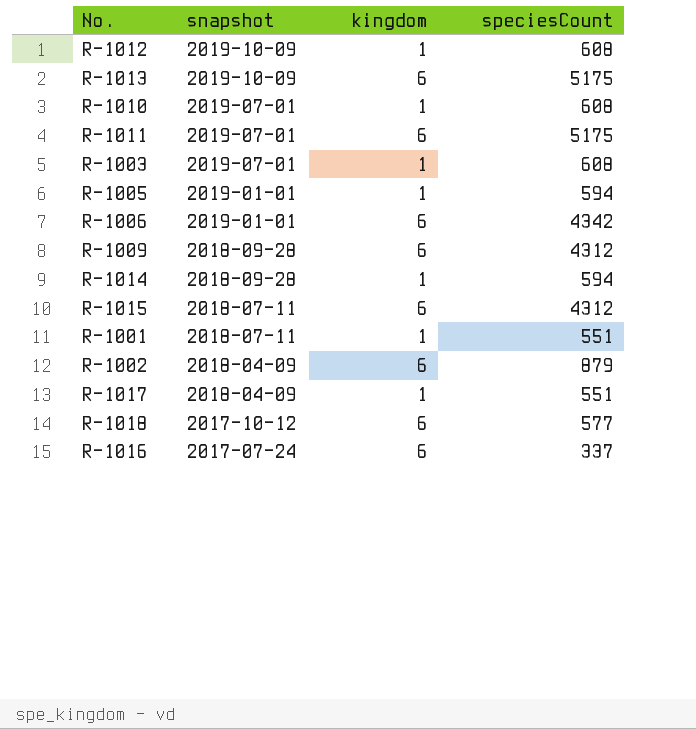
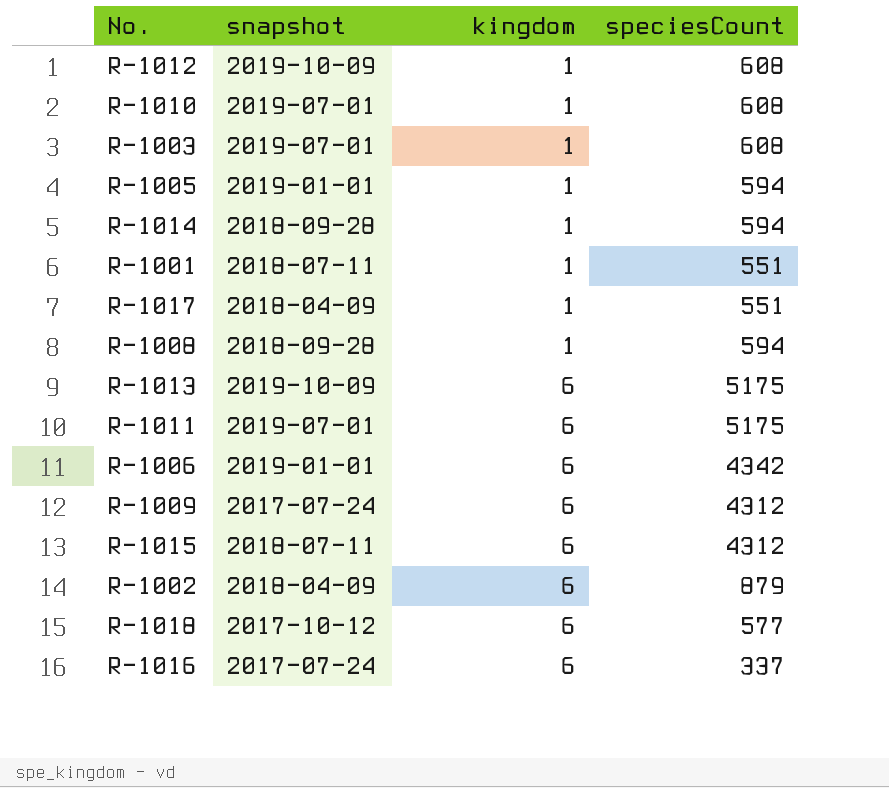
row order: snapshot descending -> kingdom ascending
row R-1008: none -> 2018-09-28 | 1 | 594
R-1009 | snapshot: 2018-09-28 -> 2017-07-24

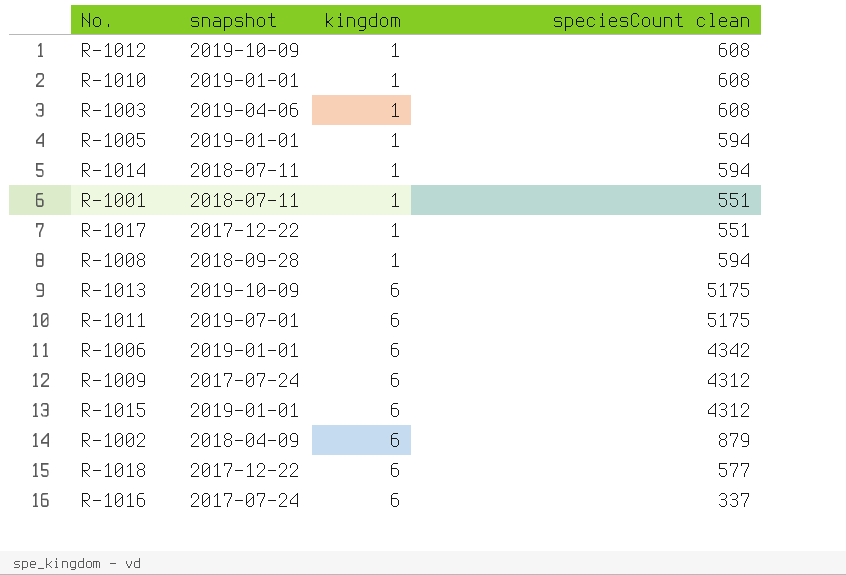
column name: speciesCount -> speciesCount clean
R-1010 | snapshot: 2019-07-01 -> 2019-01-01
R-1003 | snapshot: 2019-07-01 -> 2019-04-06
R-1014 | snapshot: 2018-09-28 -> 2018-07-11
R-1017 | snapshot: 2018-04-09 -> 2017-12-22
R-1015 | snapshot: 2018-07-11 -> 2019-01-01
R-1018 | snapshot: 2017-10-12 -> 2017-12-22

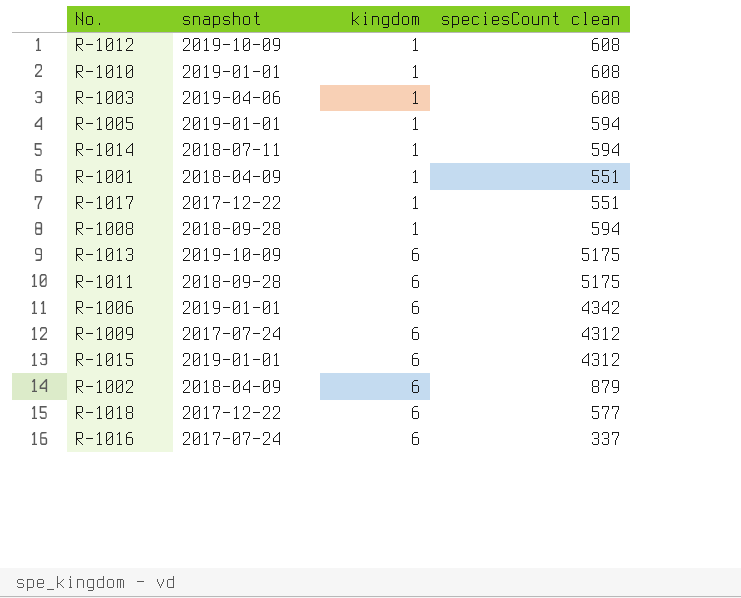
R-1001 | snapshot: 2018-07-11 -> 2018-04-09
R-1011 | snapshot: 2019-07-01 -> 2018-09-28

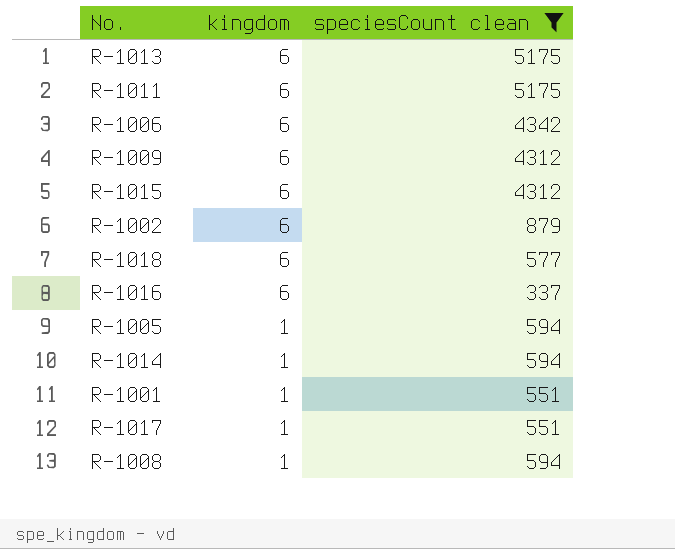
filter: none -> speciesCount clean != 608
row order: kingdom ascending -> kingdom descending
column snapshot | position: 2 -> none

